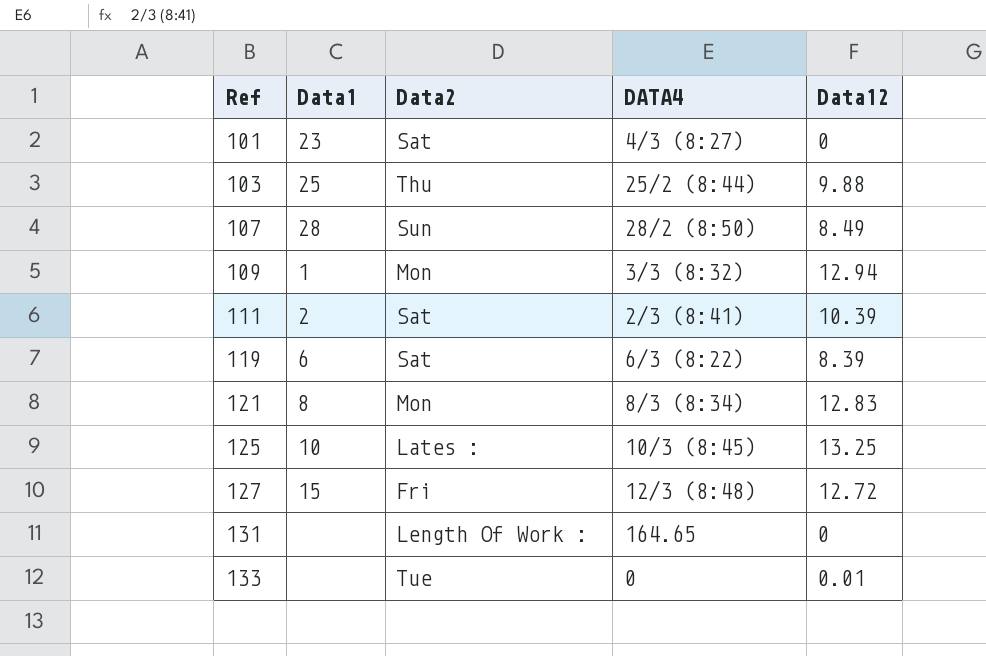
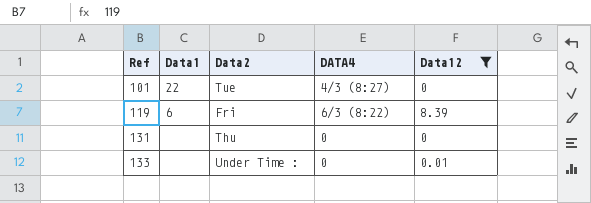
filter: none -> Data12 <= 8.39
101 | Data1: 23 -> 22
101 | Data2: Sat -> Tue
119 | Data2: Sat -> Fri
131 | Data2: Length Of Work : -> Thu
131 | DATA4: 164.65 -> 0
133 | Data2: Tue -> Under Time :

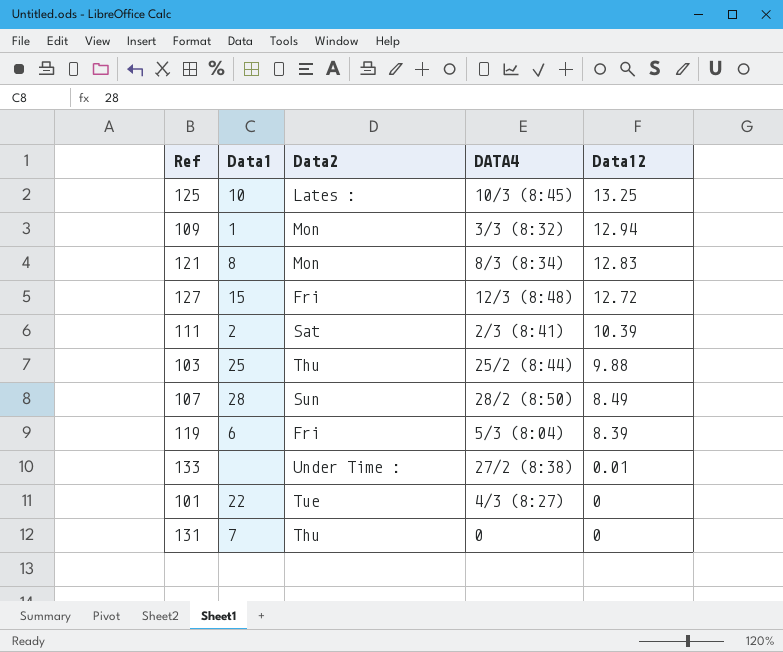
filter: Data12 <= 8.39 -> none
row order: Ref ascending -> Data12 descending
119 | DATA4: 6/3 (8:22) -> 5/3 (8:04)
133 | DATA4: 0 -> 27/2 (8:38)
131 | Data1: none -> 7

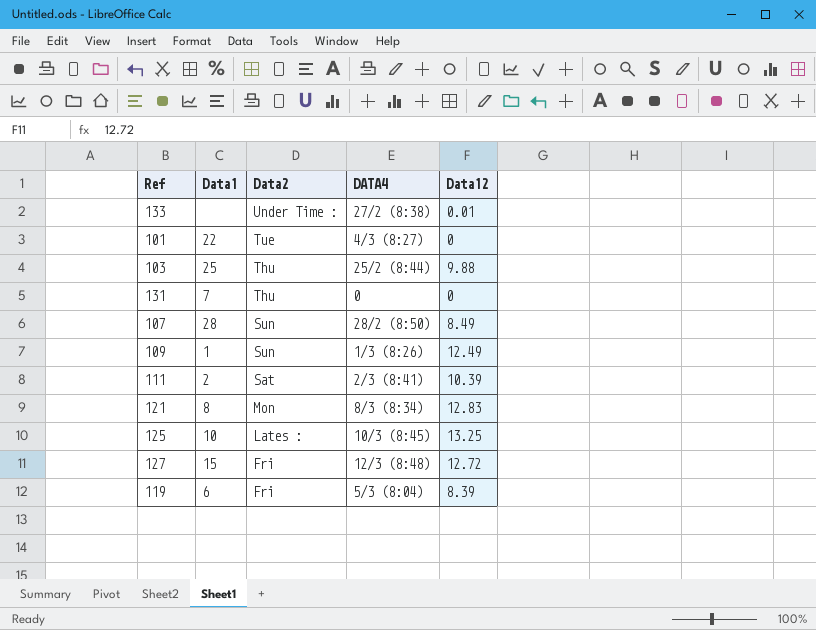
row order: Data12 descending -> Data2 descending
109 | Data2: Mon -> Sun
109 | DATA4: 3/3 (8:32) -> 1/3 (8:26)
109 | Data12: 12.94 -> 12.49

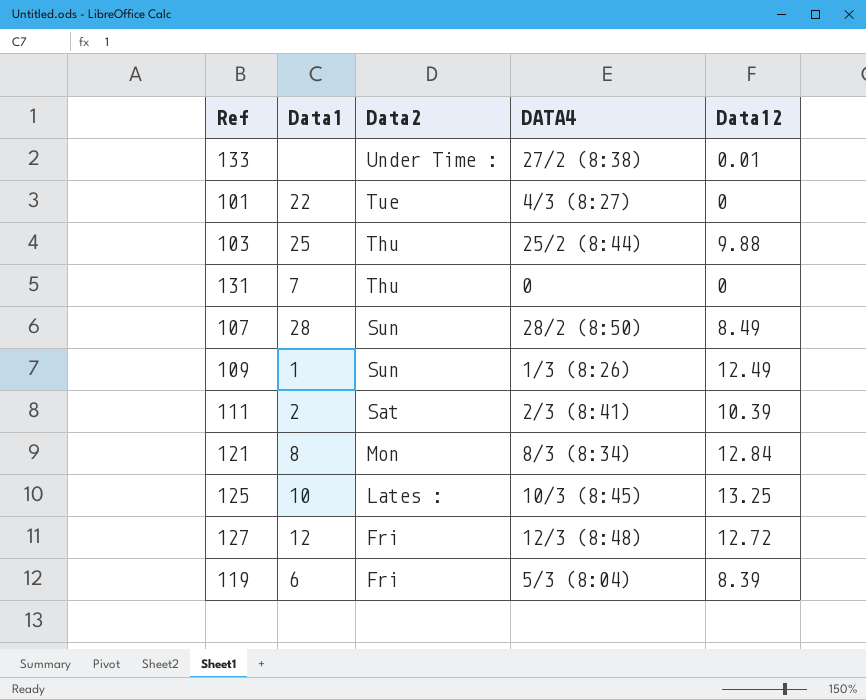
121 | Data12: 12.83 -> 12.84
127 | Data1: 15 -> 12

